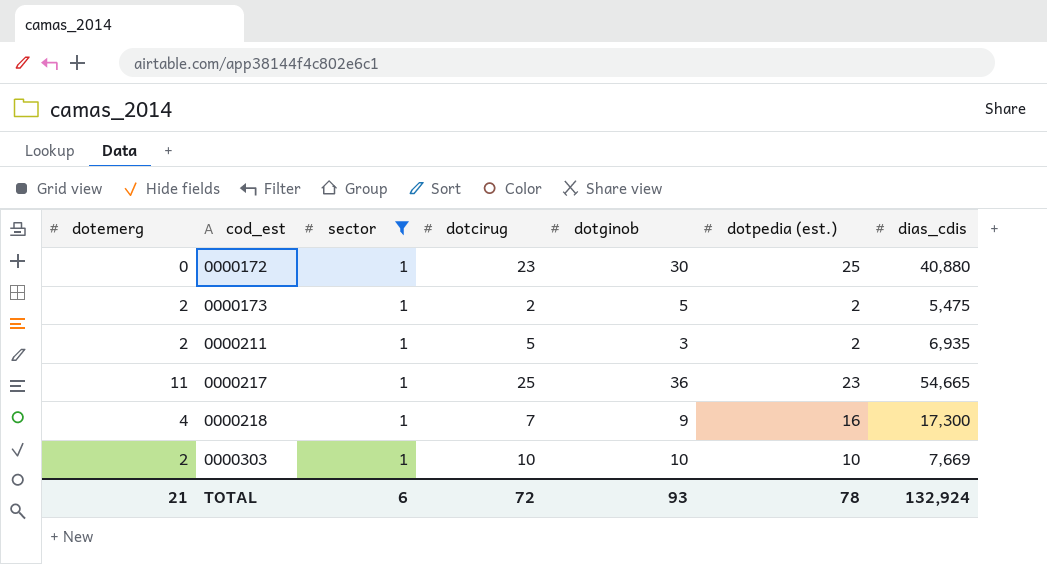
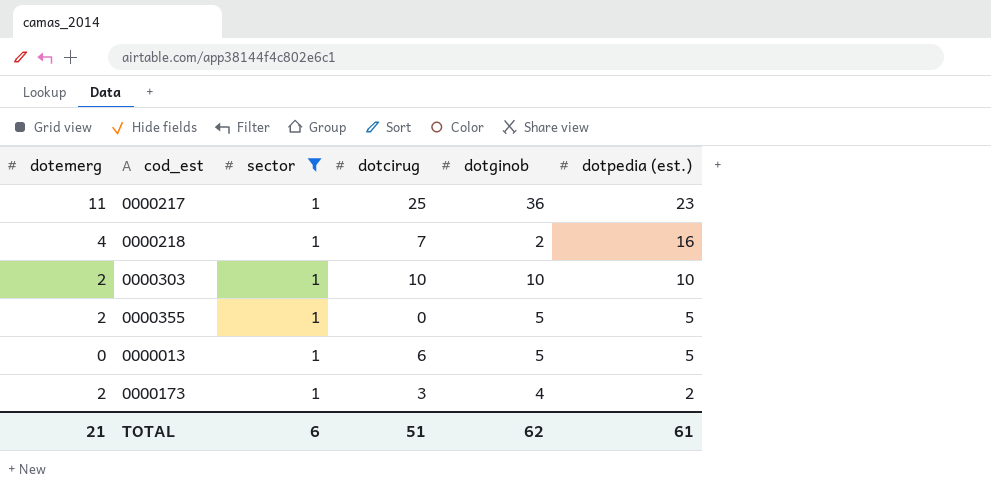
row order: cod_est ascending -> dotpedia (est.) descending
column dias_cdis | position: 7 -> none
row 0000172: 0 | 1 | 23 | 30 | 25 | 40,880 -> none
row 0000211: 2 | 1 | 5 | 3 | 2 | 6,935 -> none
0000218 | dotginob: 9 -> 2
row 0000355: none -> 2 | 1 | 0 | 5 | 5
row 0000013: none -> 0 | 1 | 6 | 5 | 5
0000173 | dotcirug: 2 -> 3
0000173 | dotginob: 5 -> 4
TOTAL | dotcirug: 72 -> 51
TOTAL | dotginob: 93 -> 62
TOTAL | dotpedia (est.): 78 -> 61

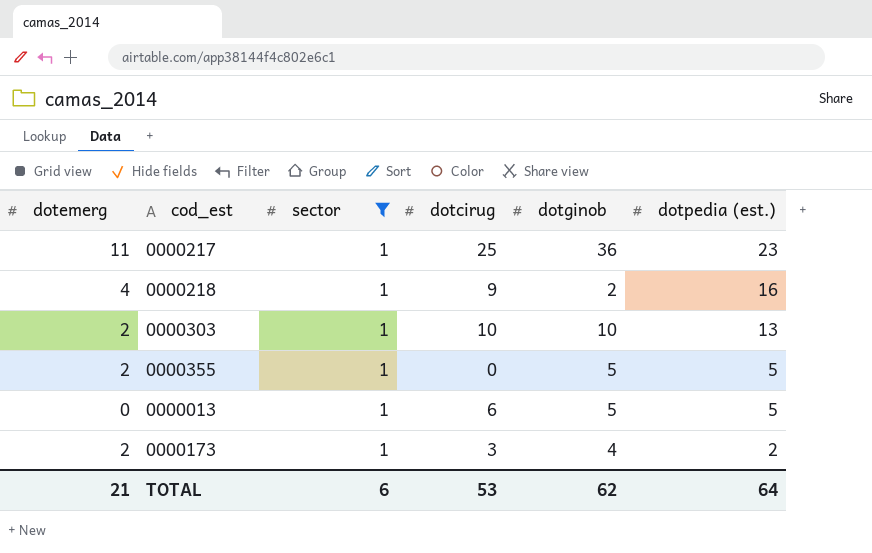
0000218 | dotcirug: 7 -> 9
0000303 | dotpedia (est.): 10 -> 13
TOTAL | dotcirug: 51 -> 53
TOTAL | dotpedia (est.): 61 -> 64

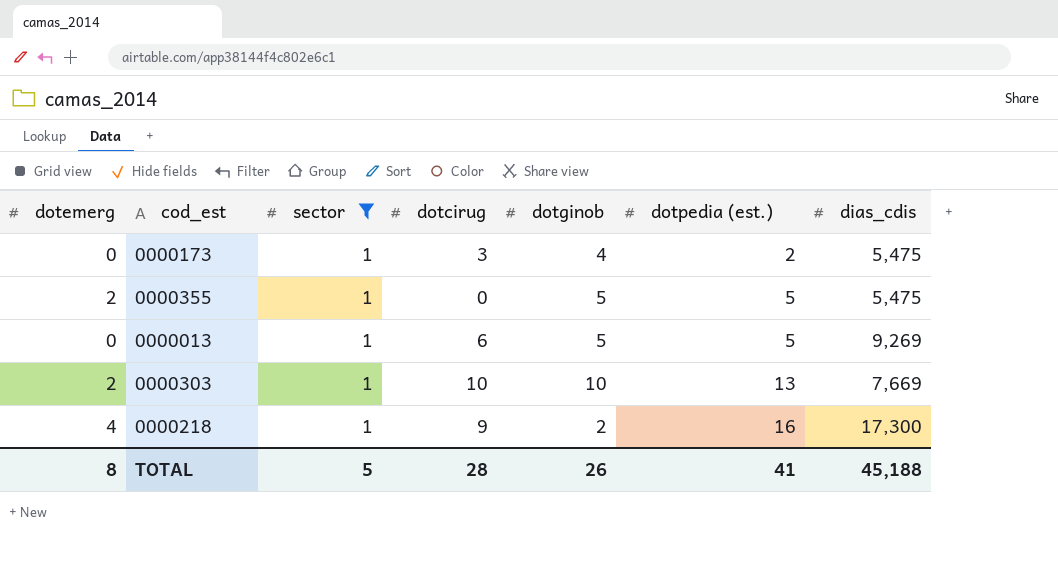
row order: dotpedia (est.) descending -> dotpedia (est.) ascending
column dias_cdis | position: none -> 7
row 0000217: 11 | 1 | 25 | 36 | 23 -> none
0000173 | dotemerg: 2 -> 0
TOTAL | dotemerg: 21 -> 8
TOTAL | sector: 6 -> 5
TOTAL | dotcirug: 53 -> 28
TOTAL | dotginob: 62 -> 26
TOTAL | dotpedia (est.): 64 -> 41

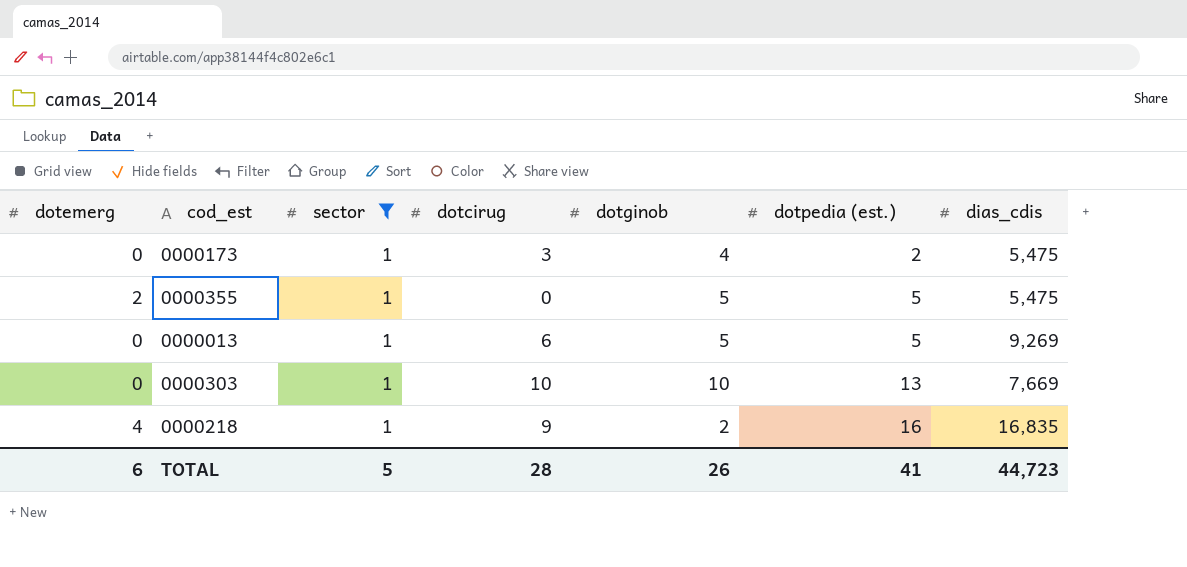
0000303 | dotemerg: 2 -> 0
0000218 | dias_cdis: 17,300 -> 16,835
TOTAL | dotemerg: 8 -> 6
TOTAL | dias_cdis: 45,188 -> 44,723

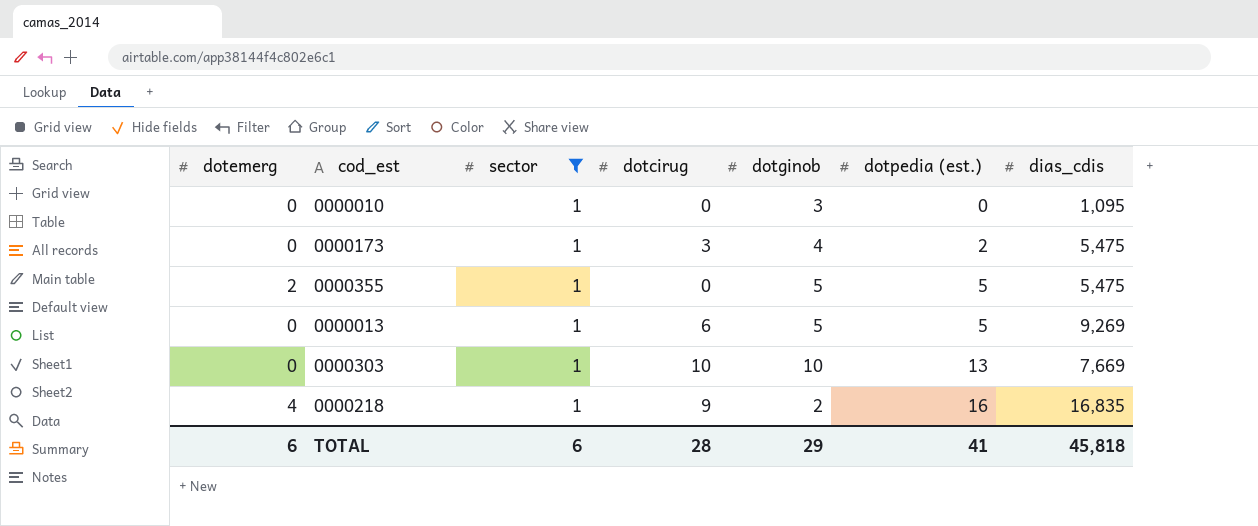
row 0000010: none -> 0 | 1 | 0 | 3 | 0 | 1,095
TOTAL | sector: 5 -> 6
TOTAL | dotginob: 26 -> 29
TOTAL | dias_cdis: 44,723 -> 45,818

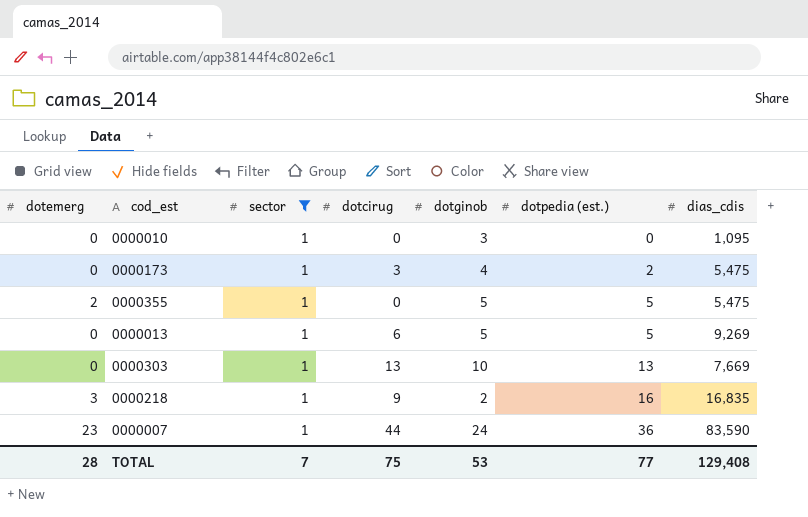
0000303 | dotcirug: 10 -> 13
0000218 | dotemerg: 4 -> 3
row 0000007: none -> 23 | 1 | 44 | 24 | 36 | 83,590
TOTAL | dotemerg: 6 -> 28
TOTAL | sector: 6 -> 7
TOTAL | dotcirug: 28 -> 75
TOTAL | dotginob: 29 -> 53
TOTAL | dotpedia (est.): 41 -> 77
TOTAL | dias_cdis: 45,818 -> 129,408

